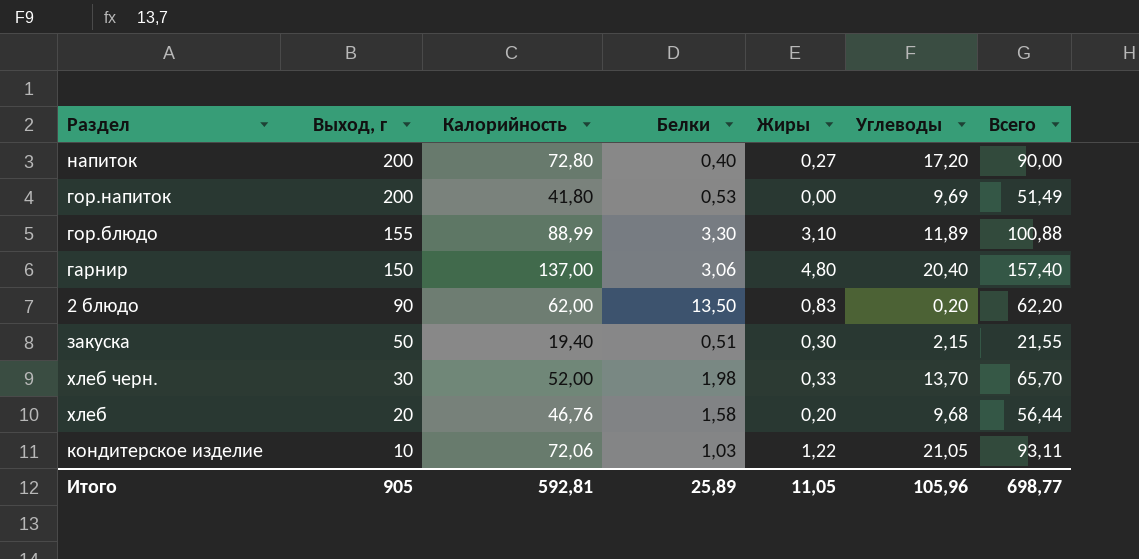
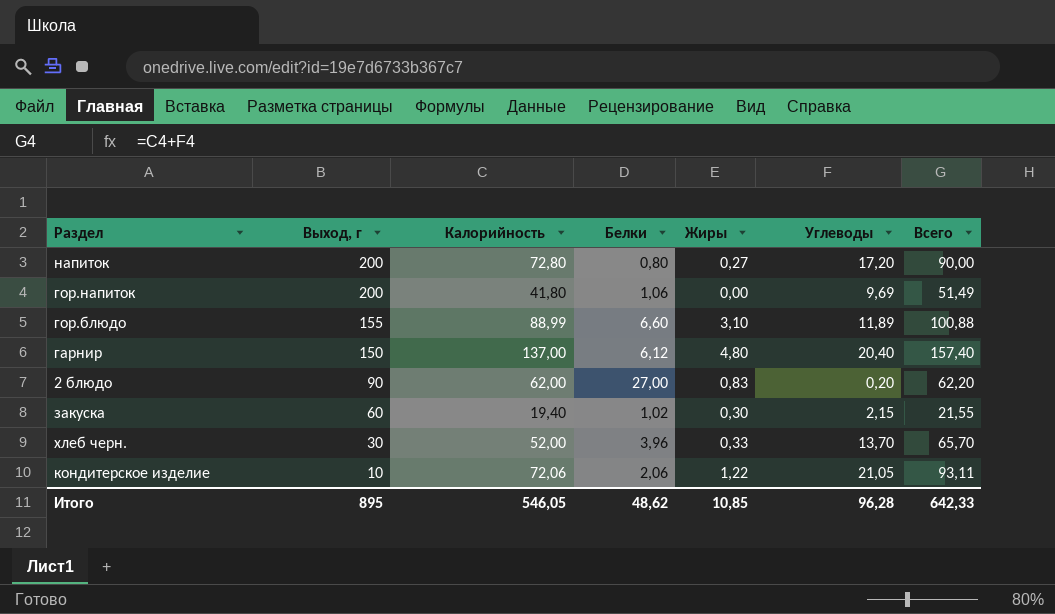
row хлеб: 20 | 46,76 | 1,58 | 0,20 | 9,68 | 56,44 -> none
напиток | Белки: 0,40 -> 0,80
гор.напиток | Белки: 0,53 -> 1,06
гор.блюдо | Белки: 3,30 -> 6,60
гарнир | Белки: 3,06 -> 6,12
2 блюдо | Белки: 13,50 -> 27,00
закуска | Выход, г: 50 -> 60
закуска | Белки: 0,51 -> 1,02
хлеб черн. | Белки: 1,98 -> 3,96
кондитерское изделие | Белки: 1,03 -> 2,06
Итого | Выход, г: 905 -> 895
Итого | Калорийность: 592,81 -> 546,05
Итого | Белки: 25,89 -> 48,62
Итого | Жиры: 11,05 -> 10,85
Итого | Углеводы: 105,96 -> 96,28
Итого | Всего: 698,77 -> 642,33

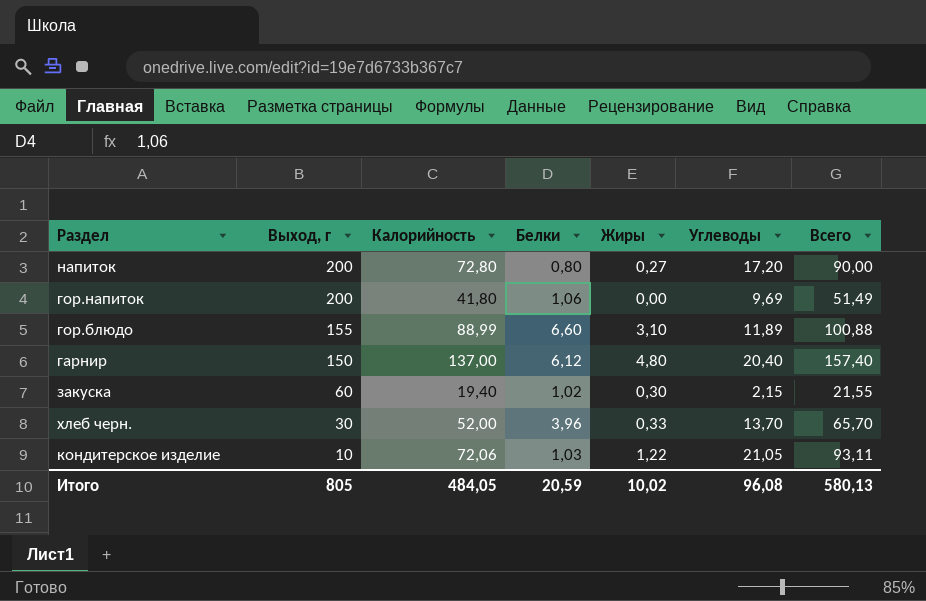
row 2 блюдо: 90 | 62,00 | 27,00 | 0,83 | 0,20 | 62,20 -> none
кондитерское изделие | Белки: 2,06 -> 1,03
Итого | Выход, г: 895 -> 805
Итого | Калорийность: 546,05 -> 484,05
Итого | Белки: 48,62 -> 20,59
Итого | Жиры: 10,85 -> 10,02
Итого | Углеводы: 96,28 -> 96,08
Итого | Всего: 642,33 -> 580,13

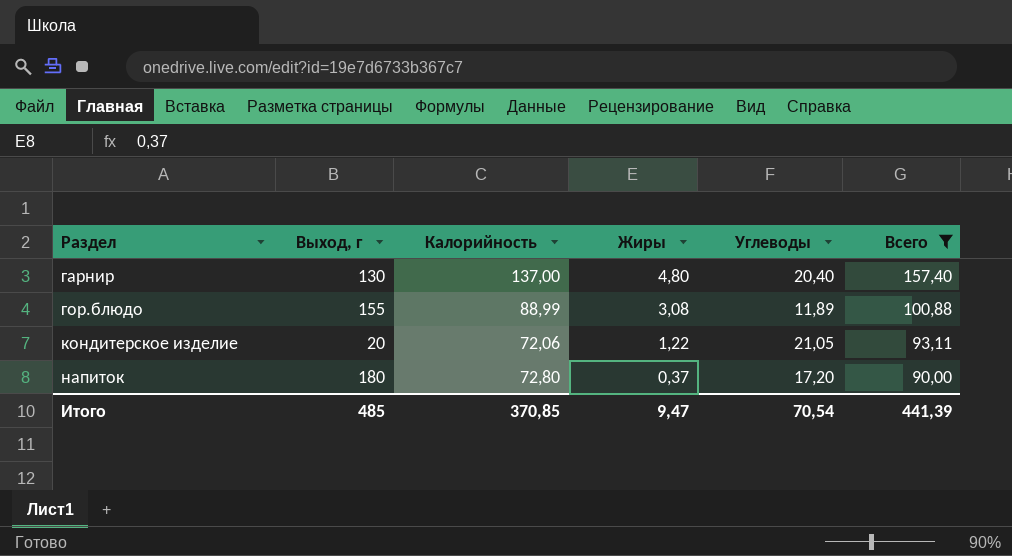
filter: none -> Всего >= 90,00
row order: Выход, г descending -> Раздел ascending
column Белки | position: 4 -> none
гарнир | Выход, г: 150 -> 130
гор.блюдо | Жиры: 3,10 -> 3,08
кондитерское изделие | Выход, г: 10 -> 20
напиток | Выход, г: 200 -> 180
напиток | Жиры: 0,27 -> 0,37
Итого | Выход, г: 805 -> 485
Итого | Калорийность: 484,05 -> 370,85
Итого | Жиры: 10,02 -> 9,47
Итого | Углеводы: 96,08 -> 70,54
Итого | Всего: 580,13 -> 441,39

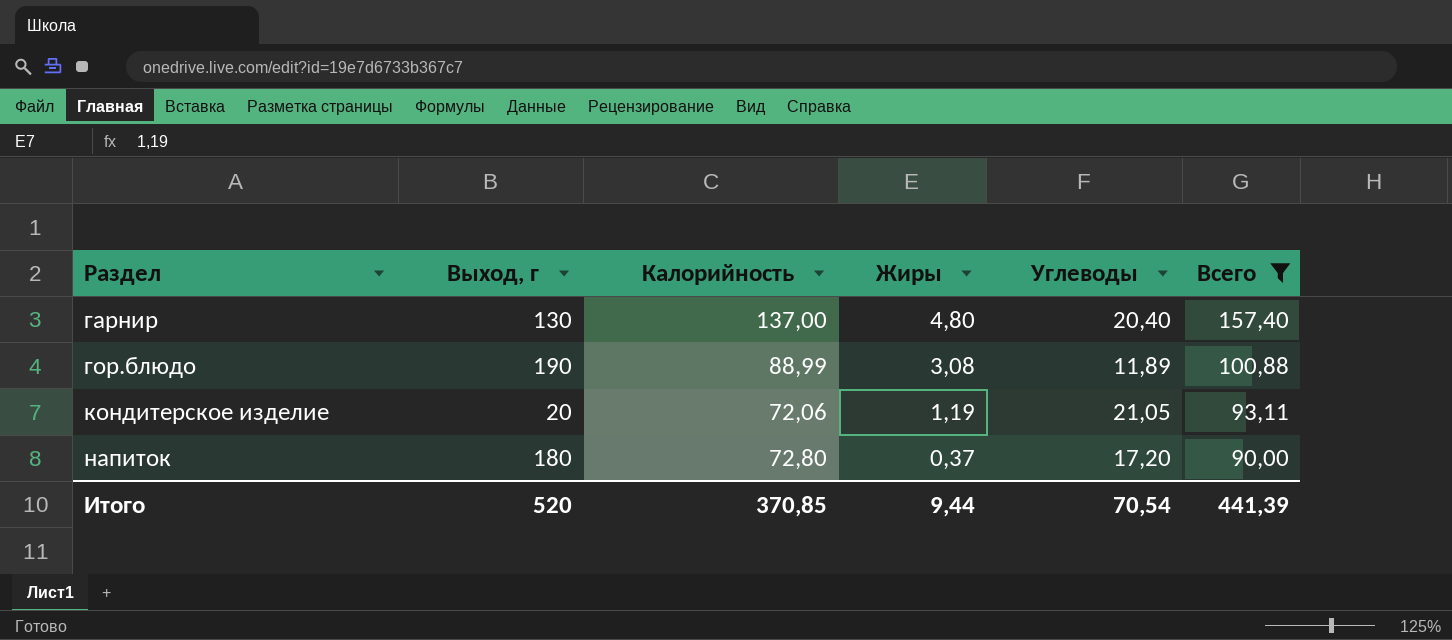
гор.блюдо | Выход, г: 155 -> 190
кондитерское изделие | Жиры: 1,22 -> 1,19
Итого | Выход, г: 485 -> 520
Итого | Жиры: 9,47 -> 9,44

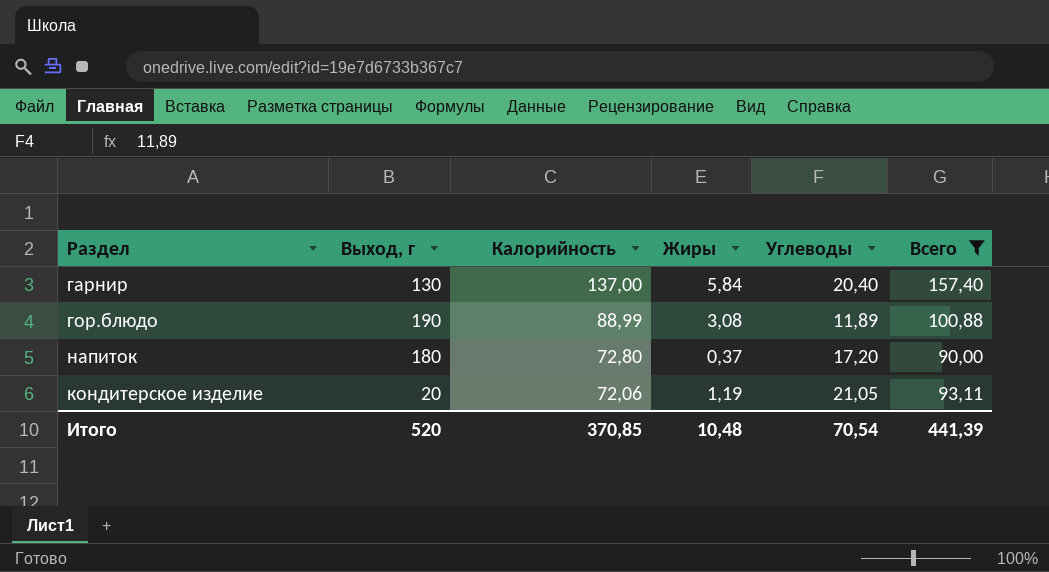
row order: Раздел ascending -> Калорийность descending
гарнир | Жиры: 4,80 -> 5,84
Итого | Жиры: 9,44 -> 10,48

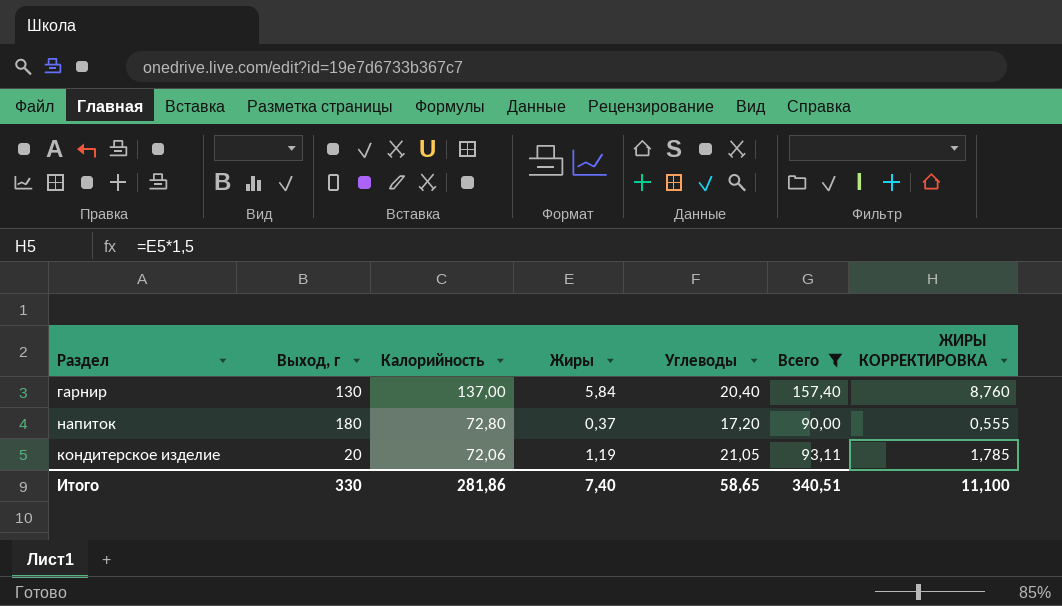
column ЖИРЫ КОРРЕКТИРОВКА | formula: none -> [Жиры] * 1,5
row гор.блюдо: 190 | 88,99 | 3,08 | 11,89 | 100,88 -> none
Итого | Выход, г: 520 -> 330
Итого | Калорийность: 370,85 -> 281,86
Итого | Жиры: 10,48 -> 7,40
Итого | Углеводы: 70,54 -> 58,65
Итого | Всего: 441,39 -> 340,51

